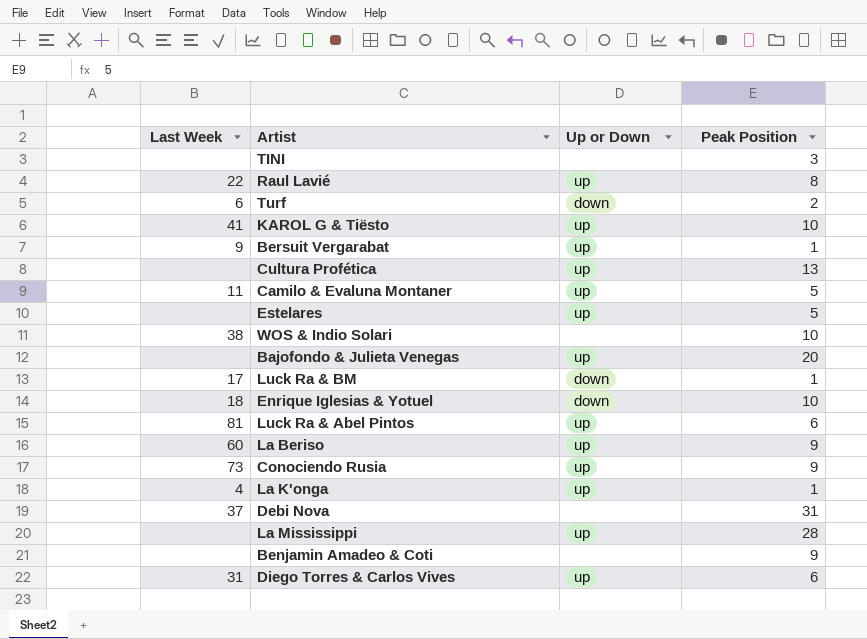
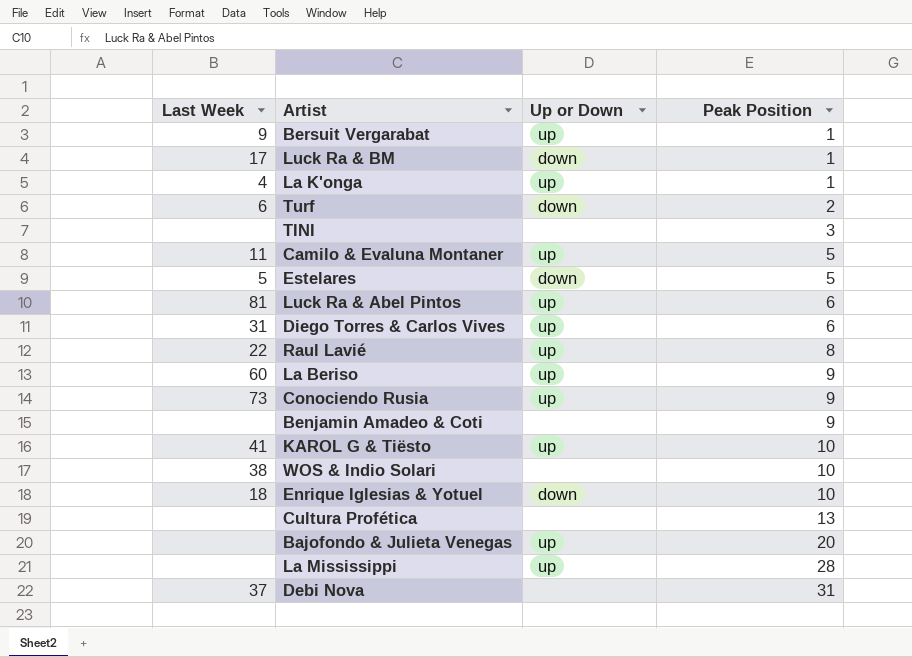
row order: none -> Peak Position ascending
Estelares | Last Week: none -> 5
Estelares | Up or Down: up -> down
Cultura Profética | Up or Down: up -> none

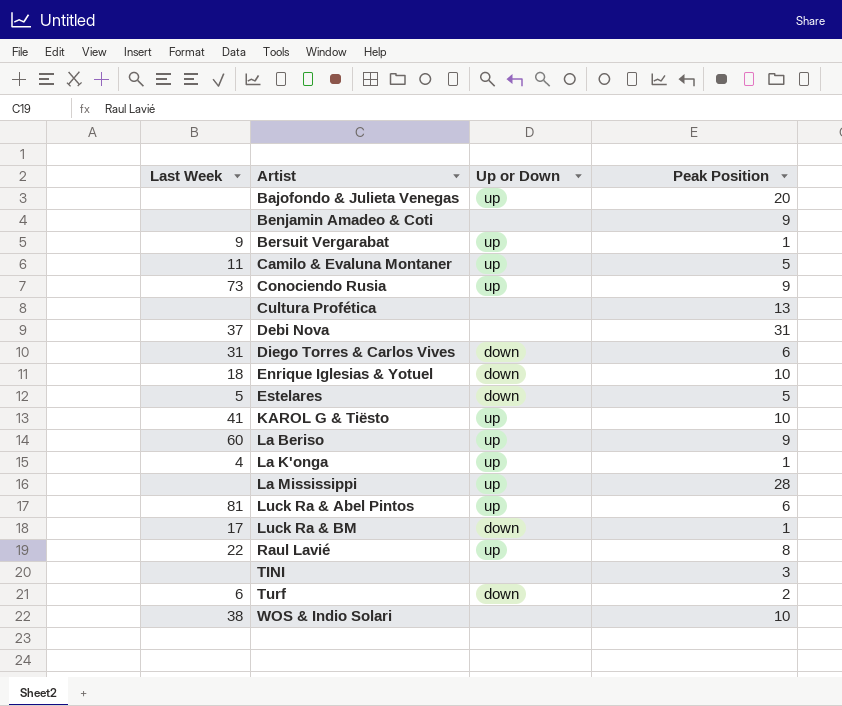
row order: Peak Position ascending -> Artist ascending
Diego Torres & Carlos Vives | Up or Down: up -> down

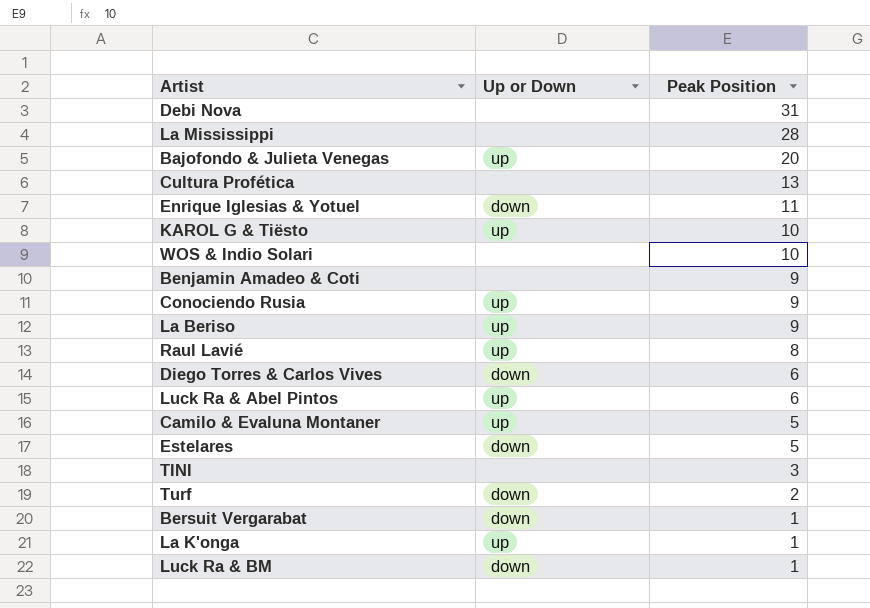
row order: Artist ascending -> Peak Position descending
column Last Week | position: 1 -> none
La Mississippi | Up or Down: up -> none
Enrique Iglesias & Yotuel | Peak Position: 10 -> 11
Bersuit Vergarabat | Up or Down: up -> down

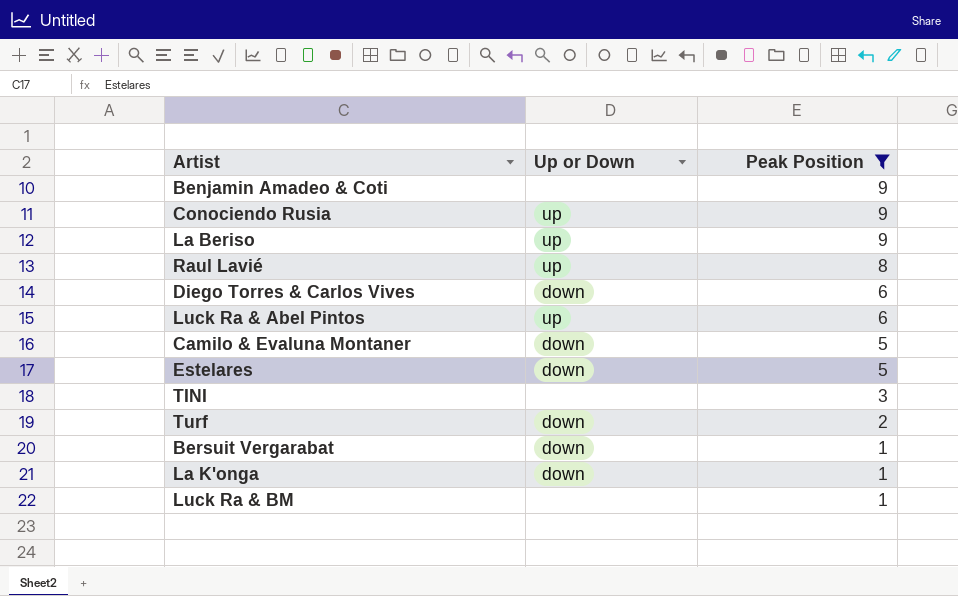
filter: none -> Peak Position <= 9
Camilo & Evaluna Montaner | Up or Down: up -> down
La K'onga | Up or Down: up -> down
Luck Ra & BM | Up or Down: down -> none

